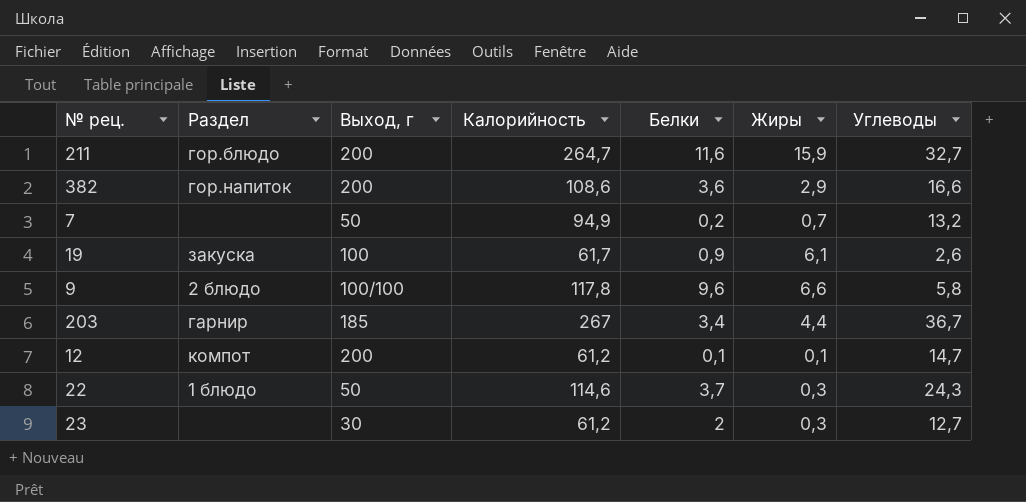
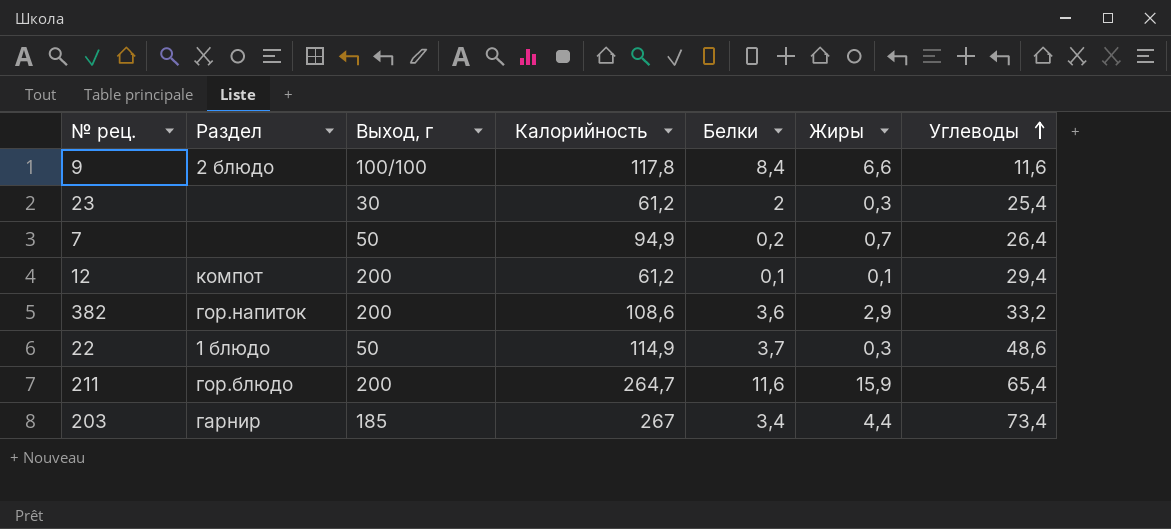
row order: none -> Углеводы ascending
row 19: закуска | 100 | 61,7 | 0,9 | 6,1 | 2,6 -> none
9 | Белки: 9,6 -> 8,4
9 | Углеводы: 5,8 -> 11,6
23 | Углеводы: 12,7 -> 25,4
7 | Углеводы: 13,2 -> 26,4
12 | Углеводы: 14,7 -> 29,4
382 | Углеводы: 16,6 -> 33,2
22 | Калорийность: 114,6 -> 114,9
22 | Углеводы: 24,3 -> 48,6
211 | Углеводы: 32,7 -> 65,4
203 | Углеводы: 36,7 -> 73,4

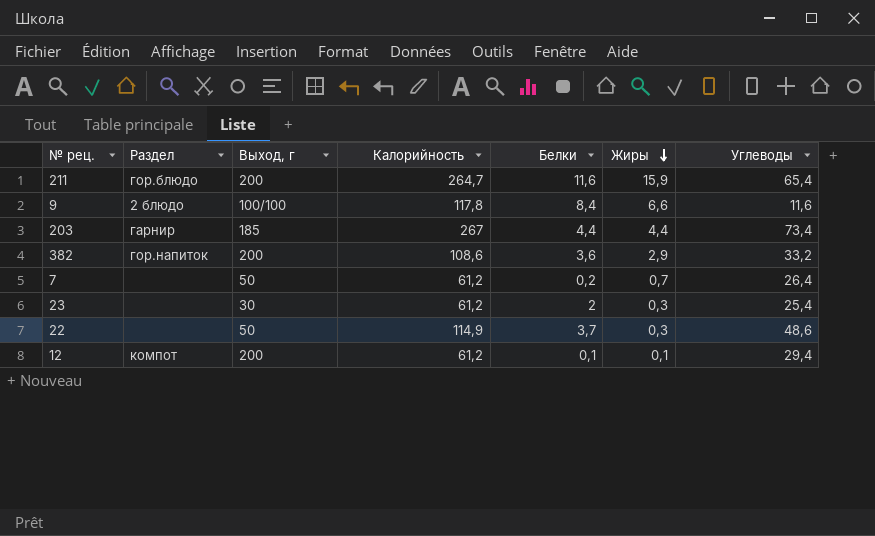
row order: Углеводы ascending -> Жиры descending
203 | Белки: 3,4 -> 4,4
7 | Калорийность: 94,9 -> 61,2
22 | Раздел: 1 блюдо -> none

